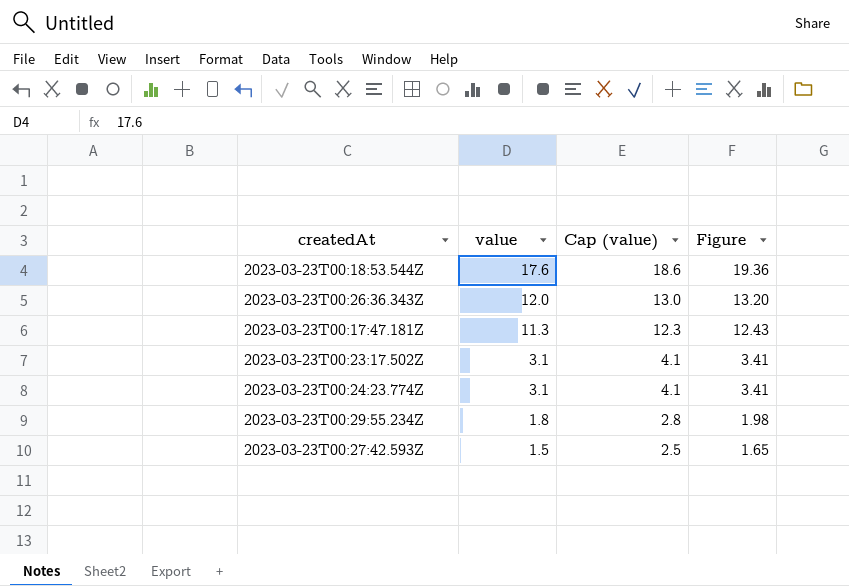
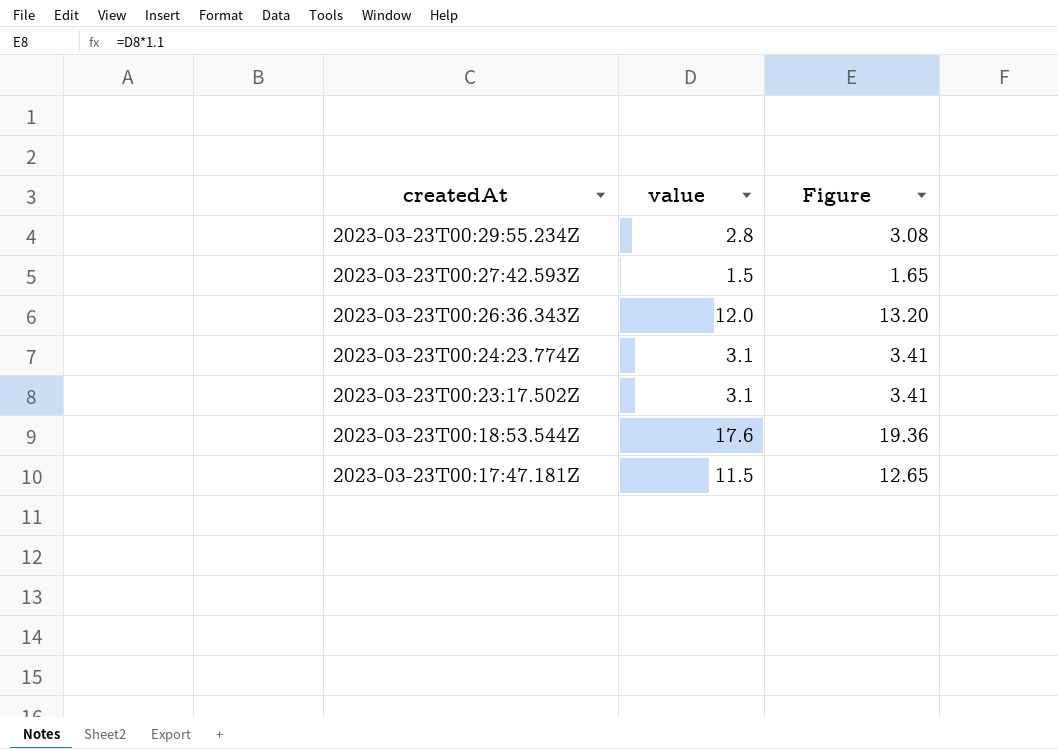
row order: value descending -> createdAt descending
column Cap (value) | formula: [value] + 1 -> none
2023-03-23T00:29:55.234Z | value: 1.8 -> 2.8
2023-03-23T00:29:55.234Z | Figure: 1.98 -> 3.08
2023-03-23T00:17:47.181Z | value: 11.3 -> 11.5
2023-03-23T00:17:47.181Z | Figure: 12.43 -> 12.65

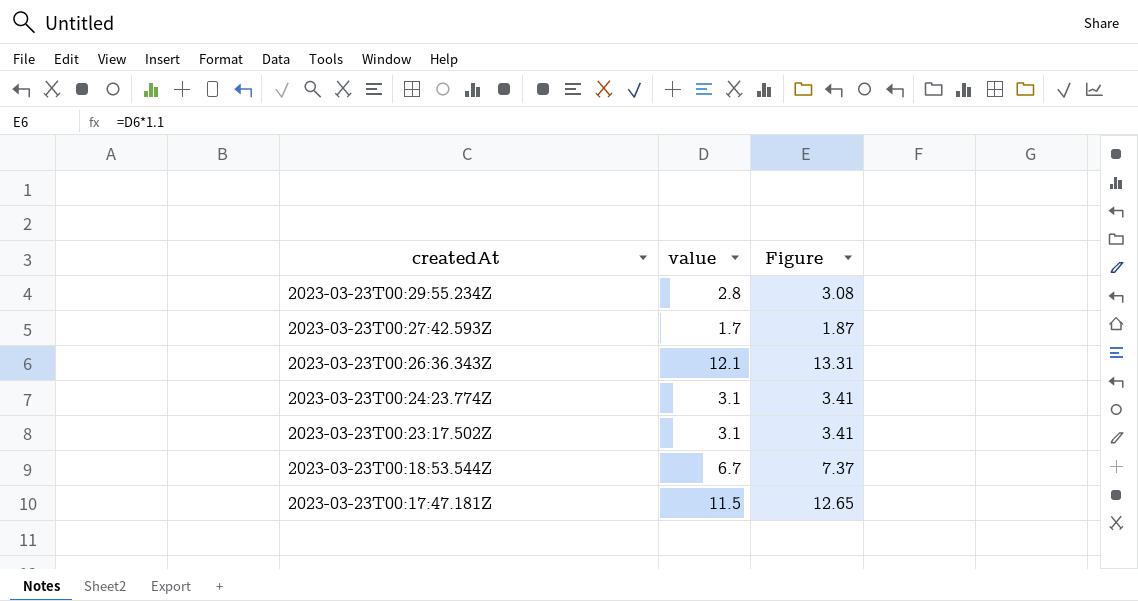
2023-03-23T00:27:42.593Z | value: 1.5 -> 1.7
2023-03-23T00:27:42.593Z | Figure: 1.65 -> 1.87
2023-03-23T00:26:36.343Z | value: 12.0 -> 12.1
2023-03-23T00:26:36.343Z | Figure: 13.20 -> 13.31
2023-03-23T00:18:53.544Z | value: 17.6 -> 6.7
2023-03-23T00:18:53.544Z | Figure: 19.36 -> 7.37

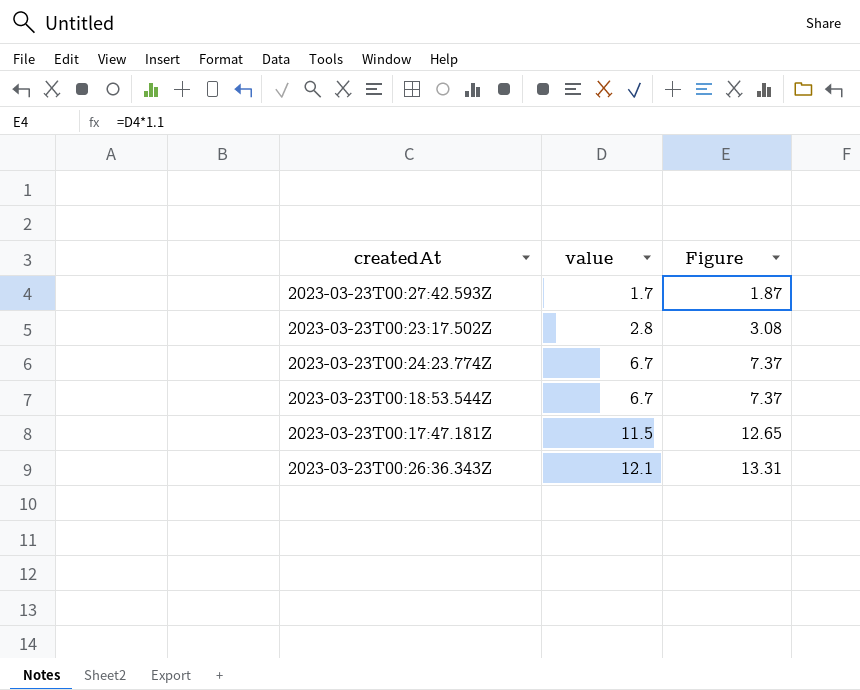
row order: createdAt descending -> value ascending
row 2023-03-23T00:29:55.234Z: 2.8 | 3.08 -> none
2023-03-23T00:23:17.502Z | value: 3.1 -> 2.8
2023-03-23T00:23:17.502Z | Figure: 3.41 -> 3.08
2023-03-23T00:24:23.774Z | value: 3.1 -> 6.7
2023-03-23T00:24:23.774Z | Figure: 3.41 -> 7.37

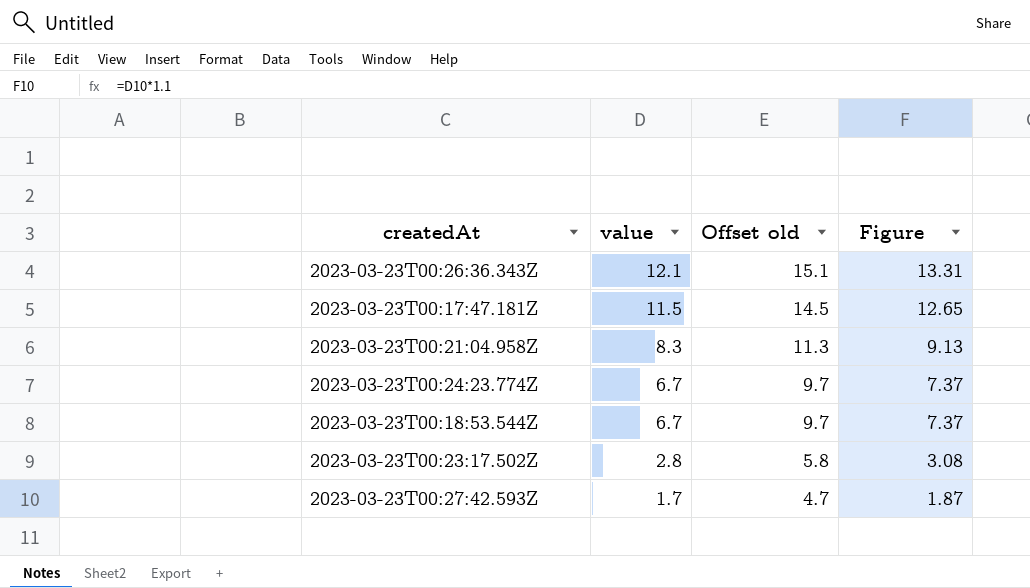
row order: value ascending -> value descending
column Offset old | formula: none -> [value] + 3
row 2023-03-23T00:21:04.958Z: none -> 8.3 | 11.3 | 9.13

